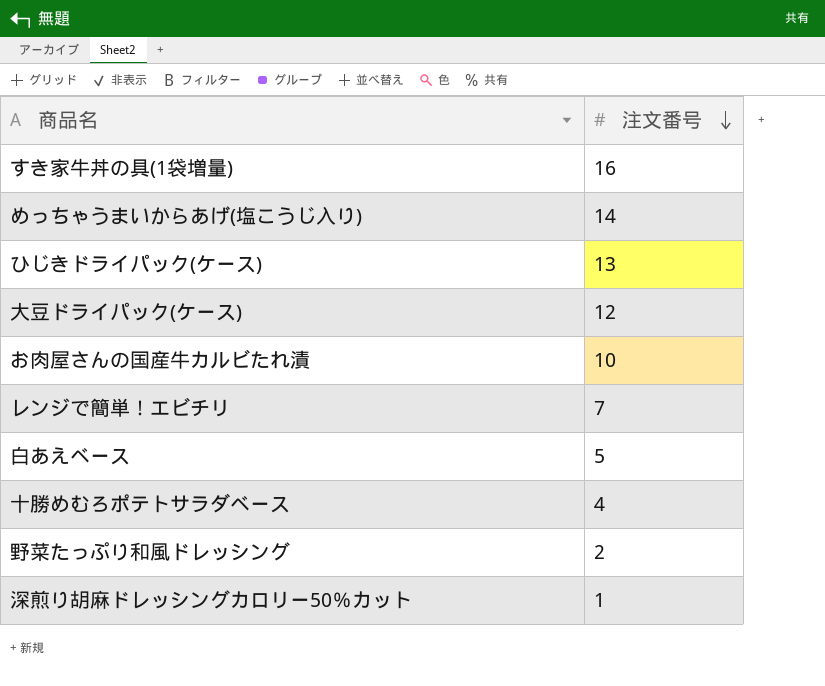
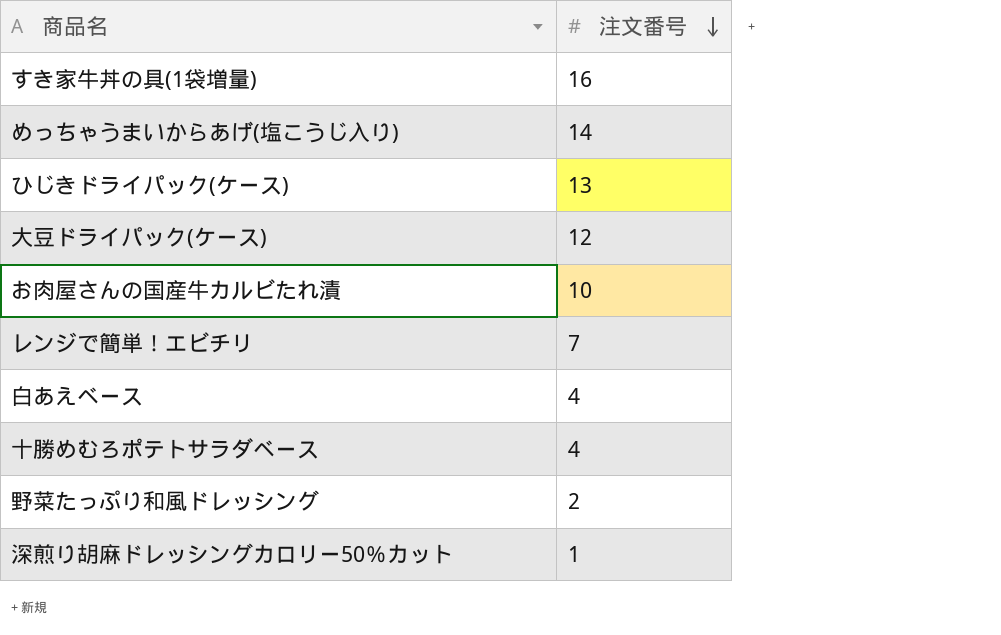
白あえベース | 注文番号: 5 -> 4

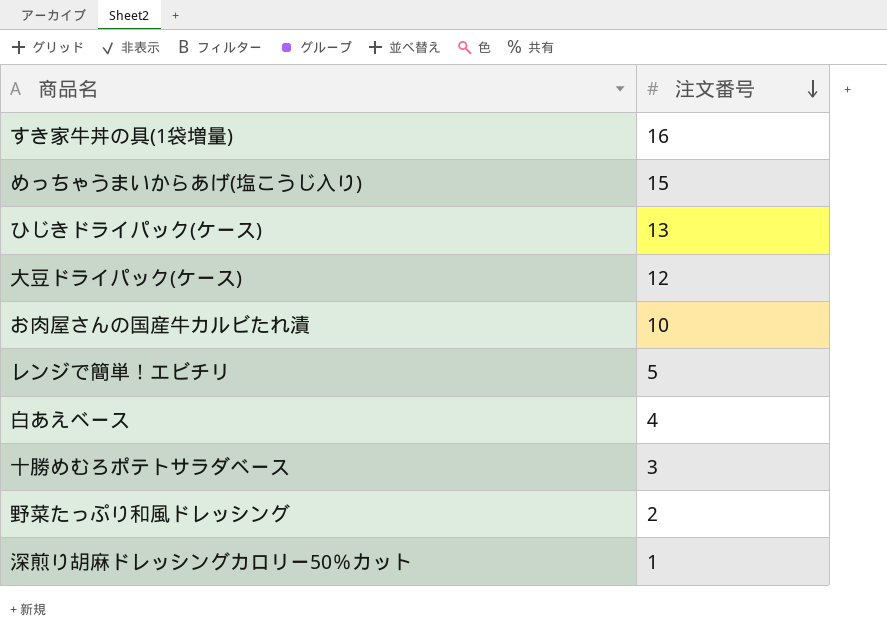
めっちゃうまいからあげ(塩こうじ入り) | 注文番号: 14 -> 15
レンジで簡単！エビチリ | 注文番号: 7 -> 5
十勝めむろポテトサラダベース | 注文番号: 4 -> 3

